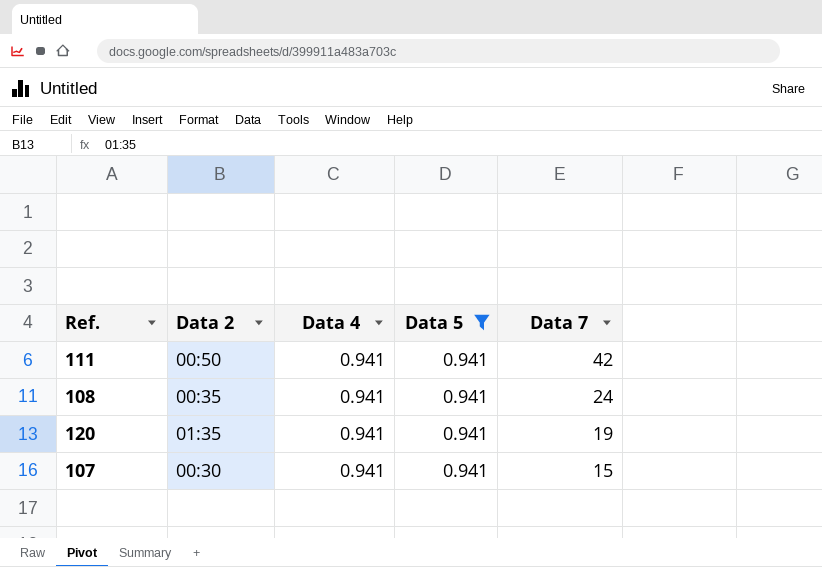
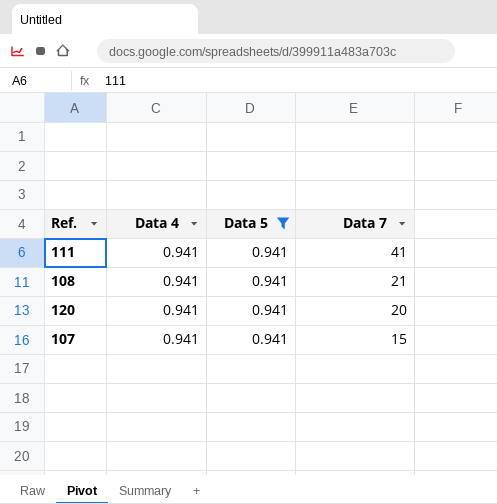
column Data 2 | position: 2 -> none
111 | Data 7: 42 -> 41
108 | Data 7: 24 -> 21
120 | Data 7: 19 -> 20

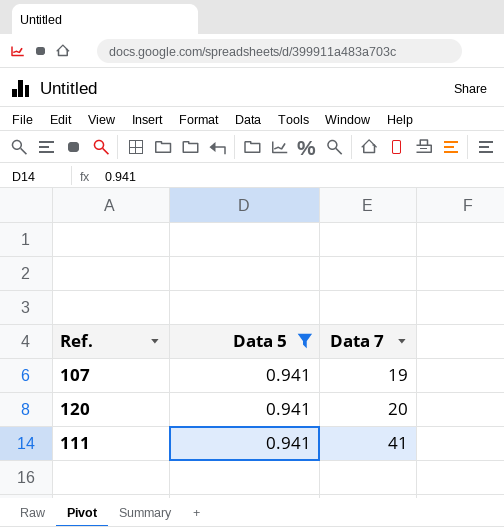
row order: Data 7 descending -> Data 7 ascending
column Data 4 | position: 2 -> none
row 108: 0.941 | 0.941 | 21 -> none
107 | Data 7: 15 -> 19

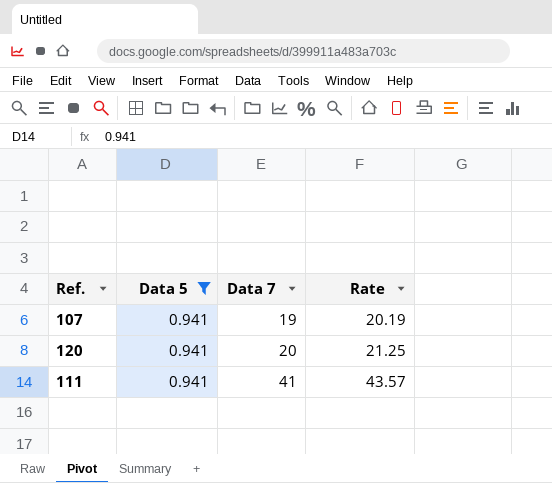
column Rate | formula: none -> [Data 7] / [Data 5]

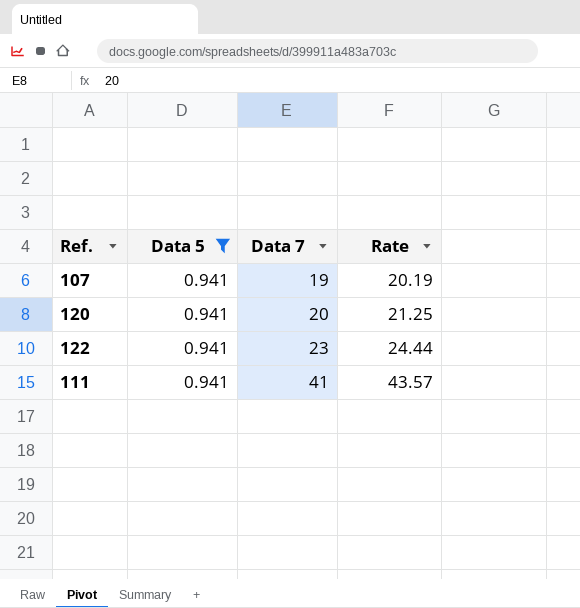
row 122: none -> 0.941 | 23 | 24.44

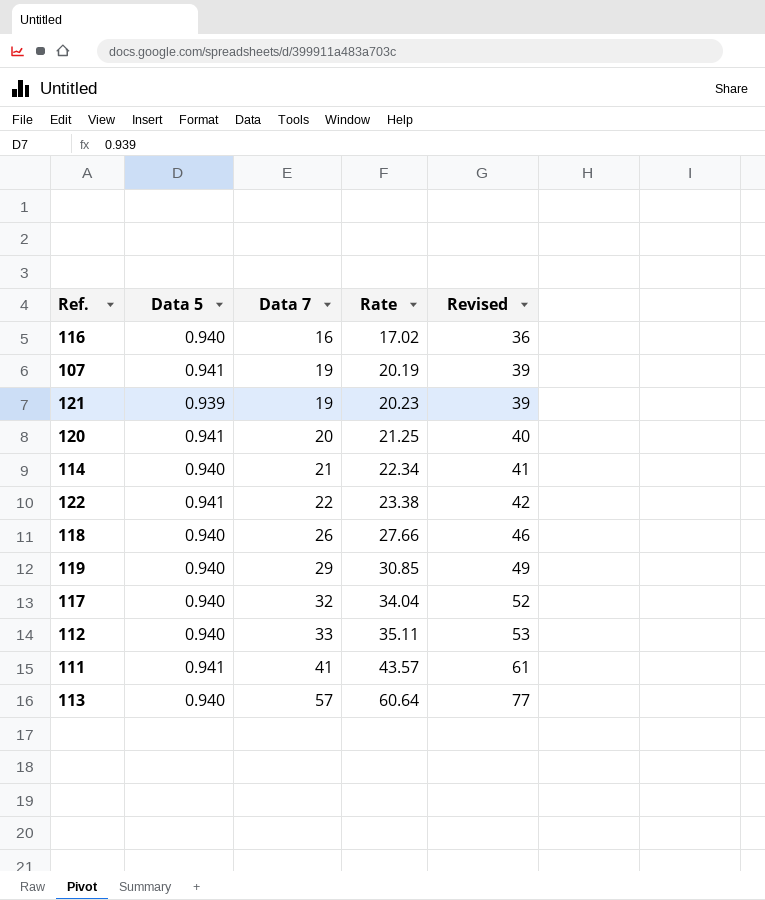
filter: Data 5 = 0.941 -> none
column Revised | formula: none -> [Data 7] + 20
122 | Data 7: 23 -> 22
122 | Rate: 24.44 -> 23.38

